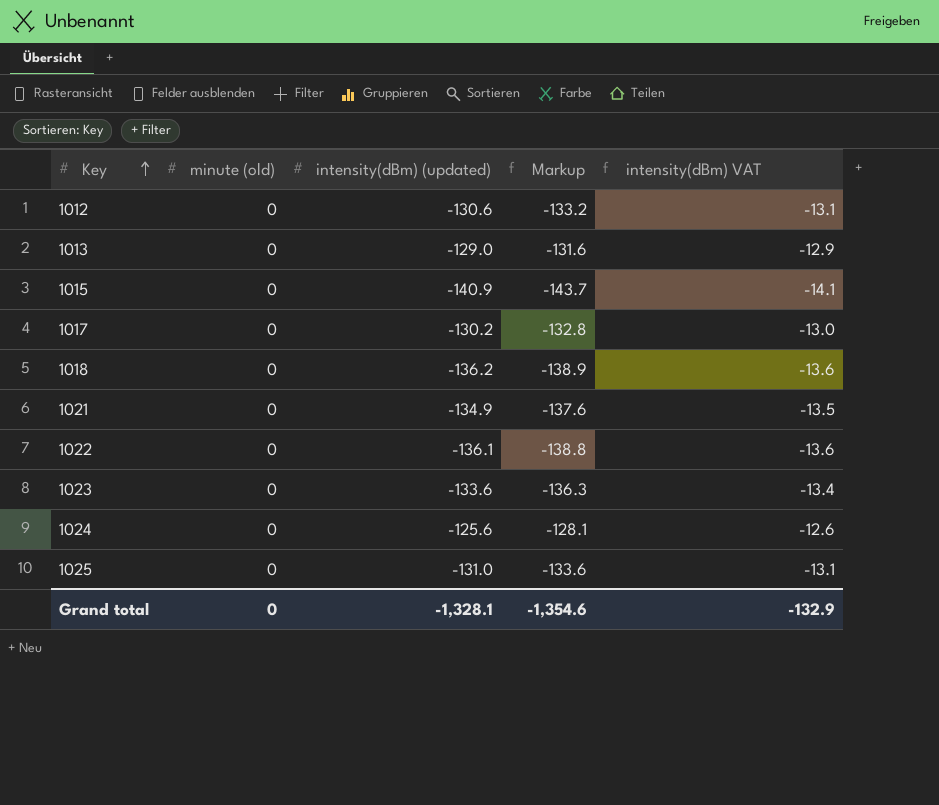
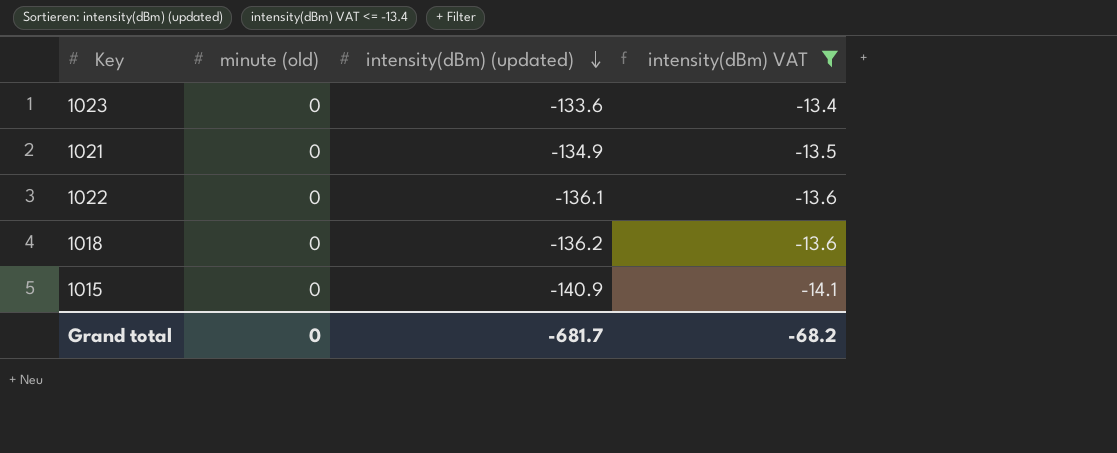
filter: none -> intensity(dBm) VAT <= -13.4
row order: Key ascending -> intensity(dBm) (updated) descending
column Markup | formula: [intensity(dBm) (updated)] * 1.02 -> none
Grand total | intensity(dBm) (updated): -1,328.1 -> -681.7
Grand total | intensity(dBm) VAT: -132.9 -> -68.2

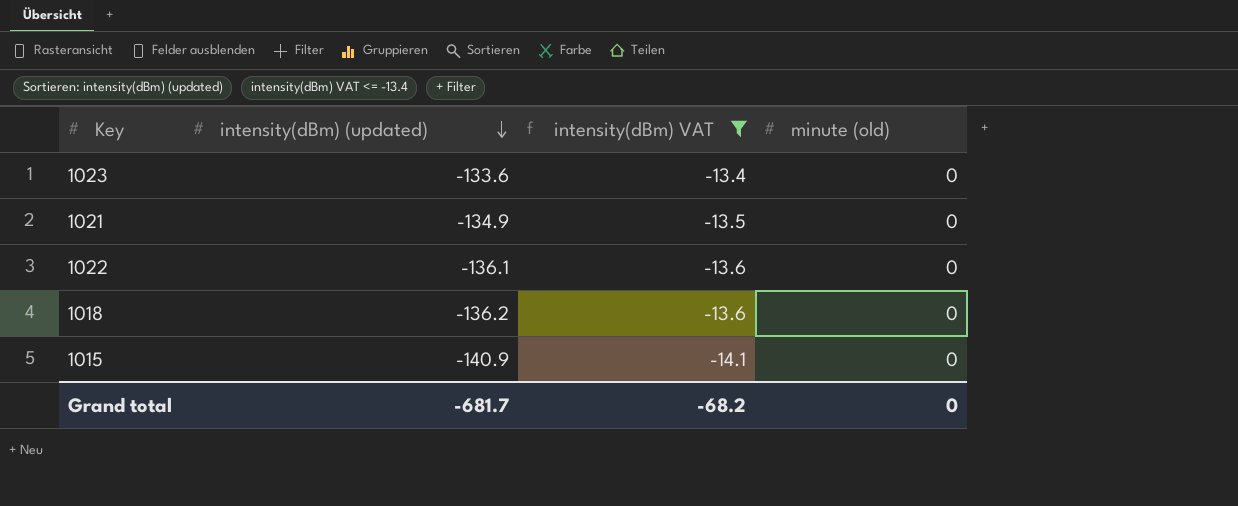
column minute (old) | position: 2 -> 4

